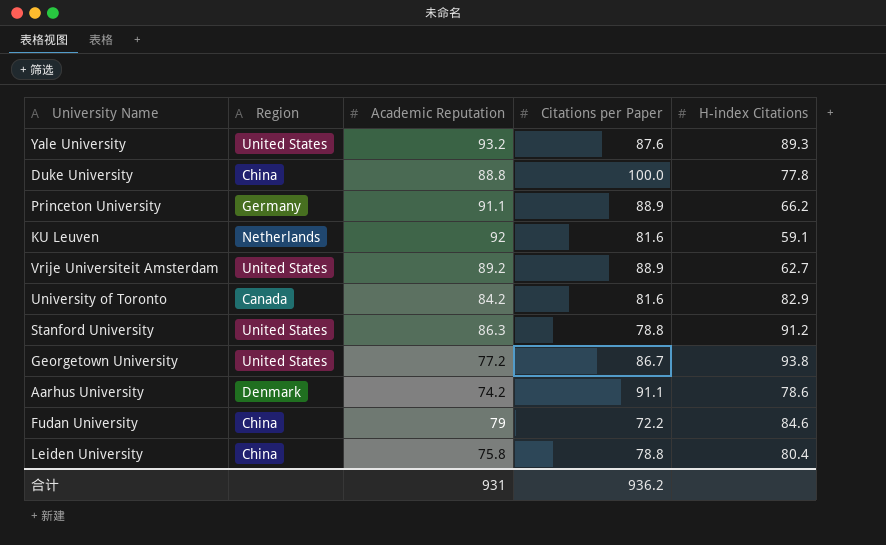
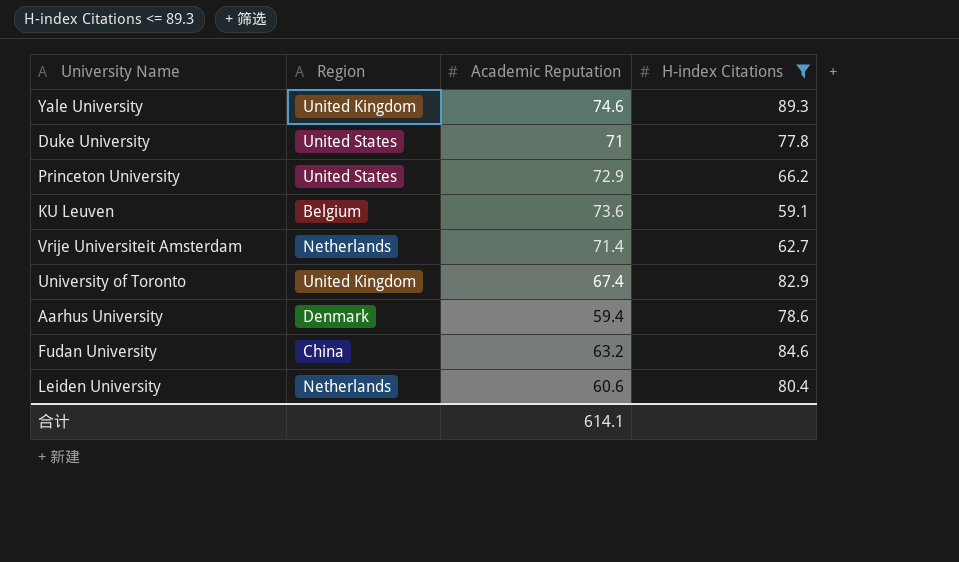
filter: none -> H-index Citations <= 89.3
column Citations per Paper | position: 4 -> none
Yale University | Region: United States -> United Kingdom
Yale University | Academic Reputation: 93.2 -> 74.6
Duke University | Region: China -> United States
Duke University | Academic Reputation: 88.8 -> 71
Princeton University | Region: Germany -> United States
Princeton University | Academic Reputation: 91.1 -> 72.9
KU Leuven | Region: Netherlands -> Belgium
KU Leuven | Academic Reputation: 92 -> 73.6
Vrije Universiteit Amsterdam | Region: United States -> Netherlands
Vrije Universiteit Amsterdam | Academic Reputation: 89.2 -> 71.4
University of Toronto | Region: Canada -> United Kingdom
University of Toronto | Academic Reputation: 84.2 -> 67.4
Aarhus University | Academic Reputation: 74.2 -> 59.4
Fudan University | Academic Reputation: 79 -> 63.2
Leiden University | Region: China -> Netherlands
Leiden University | Academic Reputation: 75.8 -> 60.6
合计 | Academic Reputation: 931 -> 614.1

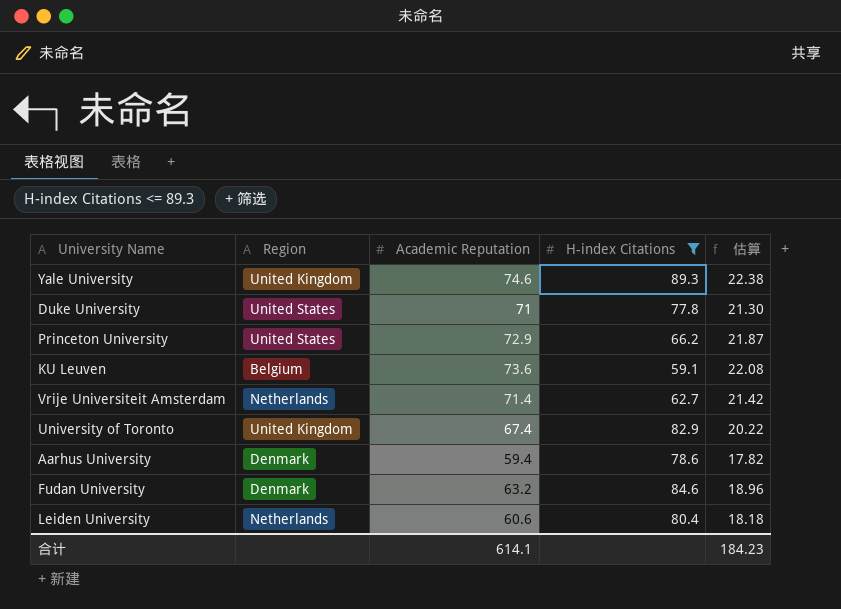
column 估算 | formula: none -> [Academic Reputation] * 0.3
Fudan University | Region: China -> Denmark

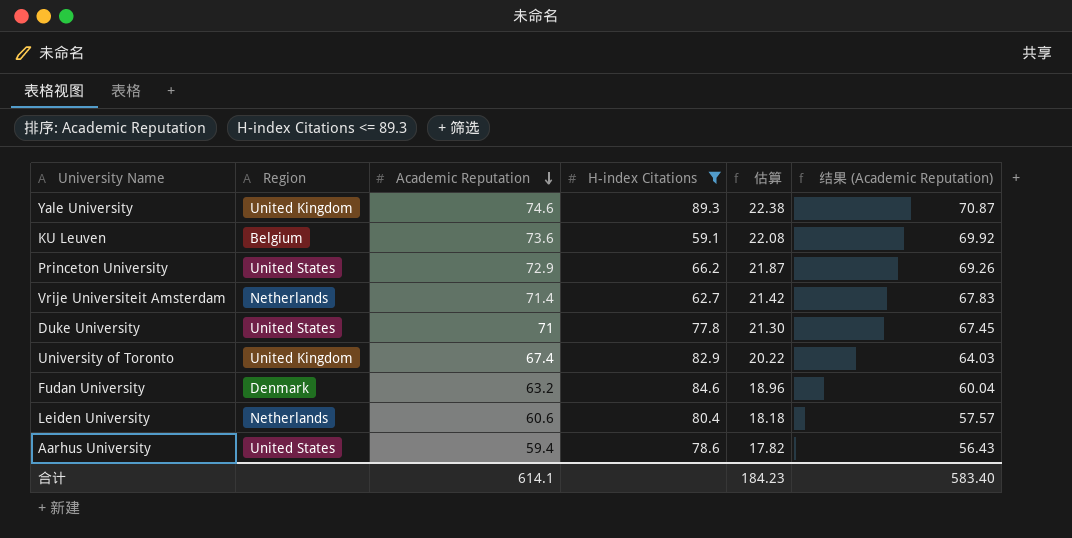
row order: none -> Academic Reputation descending
column 结果 (Academic Reputation) | formula: none -> [Academic Reputation] * 0.95
Aarhus University | Region: Denmark -> United States

